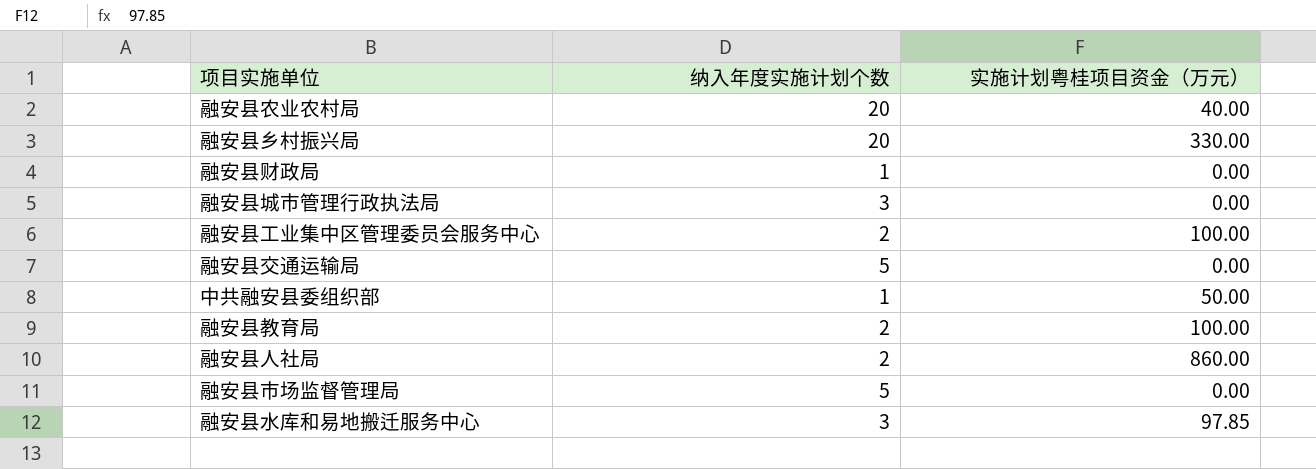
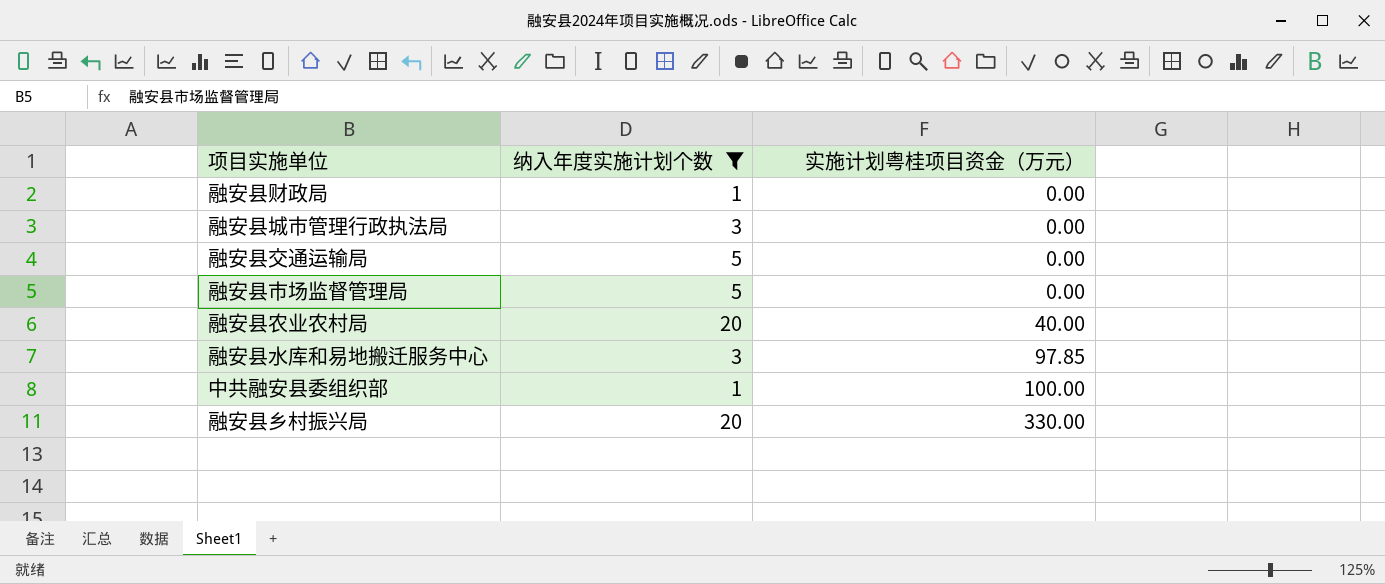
filter: none -> 纳入年度实施计划个数 != 2
row order: none -> 实施计划粤桂项目资金（万元） ascending
中共融安县委组织部 | 实施计划粤桂项目资金（万元）: 50.00 -> 100.00

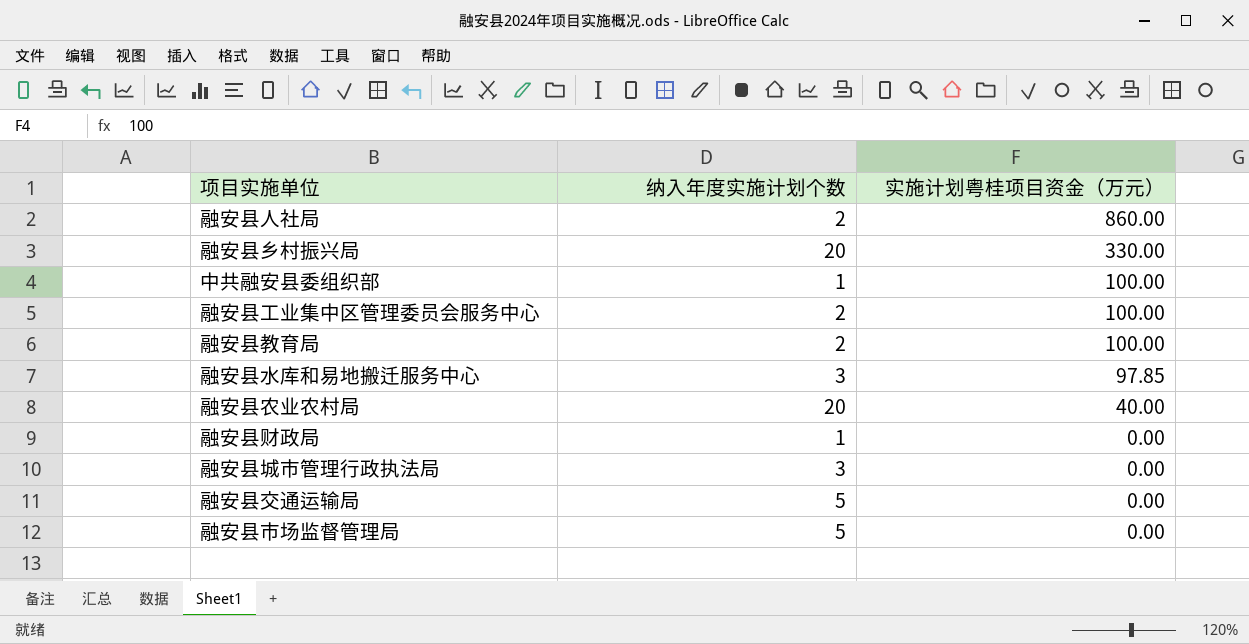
filter: 纳入年度实施计划个数 != 2 -> none
row order: 实施计划粤桂项目资金（万元） ascending -> 实施计划粤桂项目资金（万元） descending

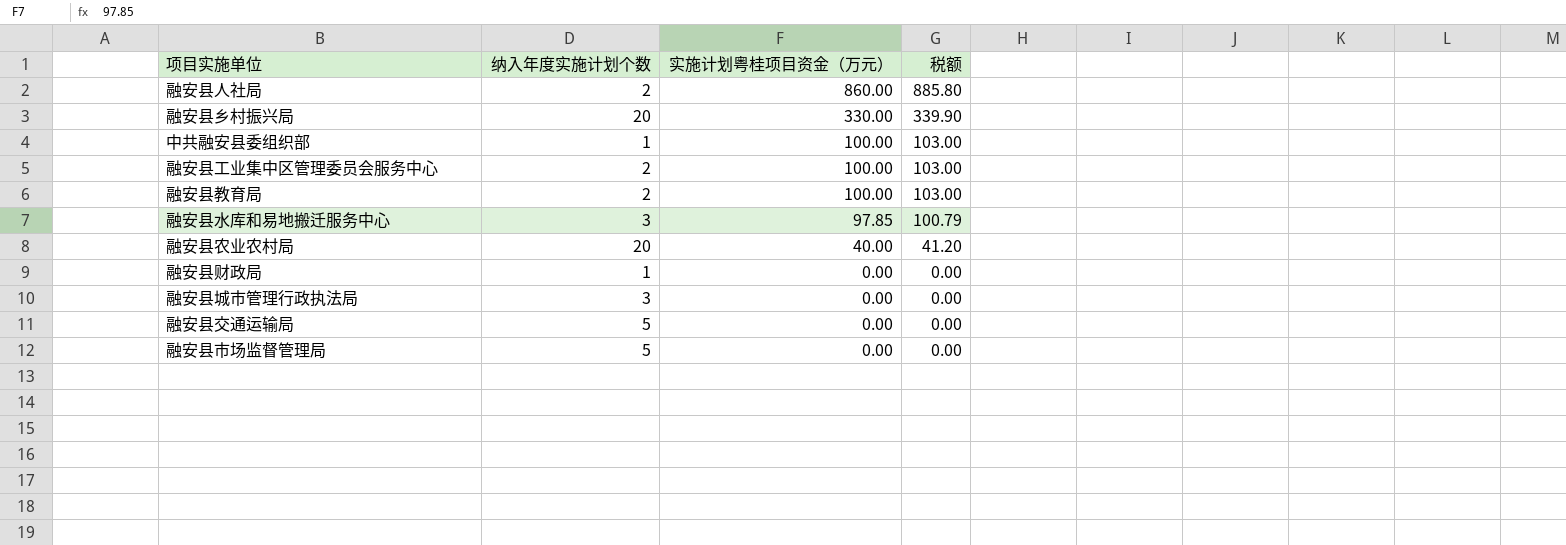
column 税额 | formula: none -> [实施计划粤桂项目资金（万元）] * 1.03

